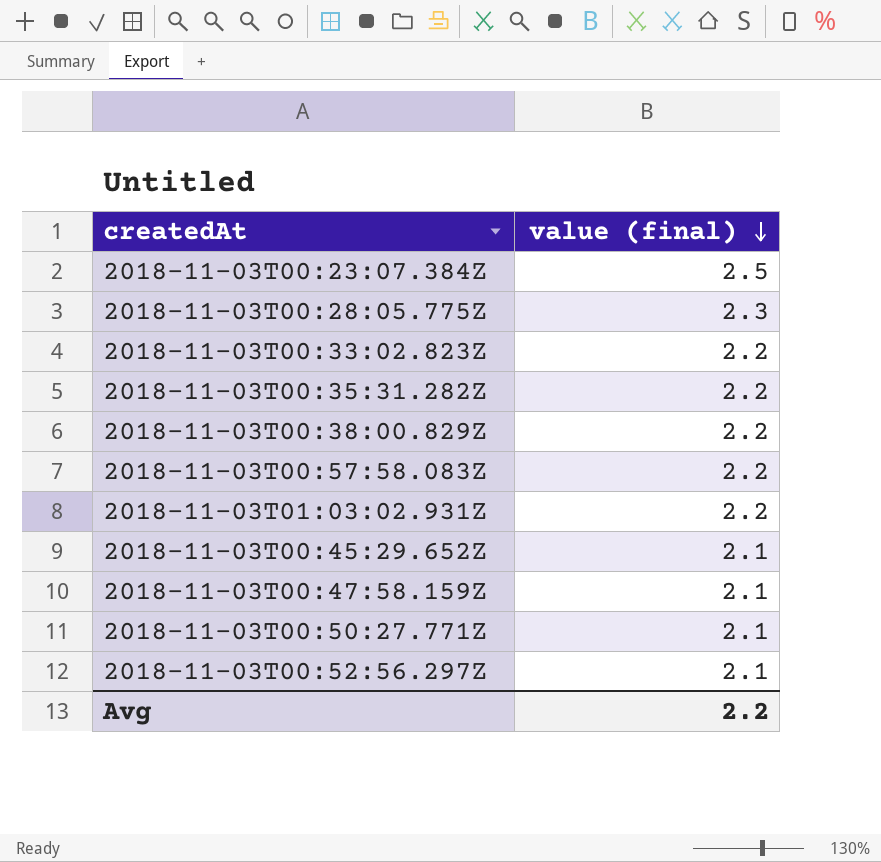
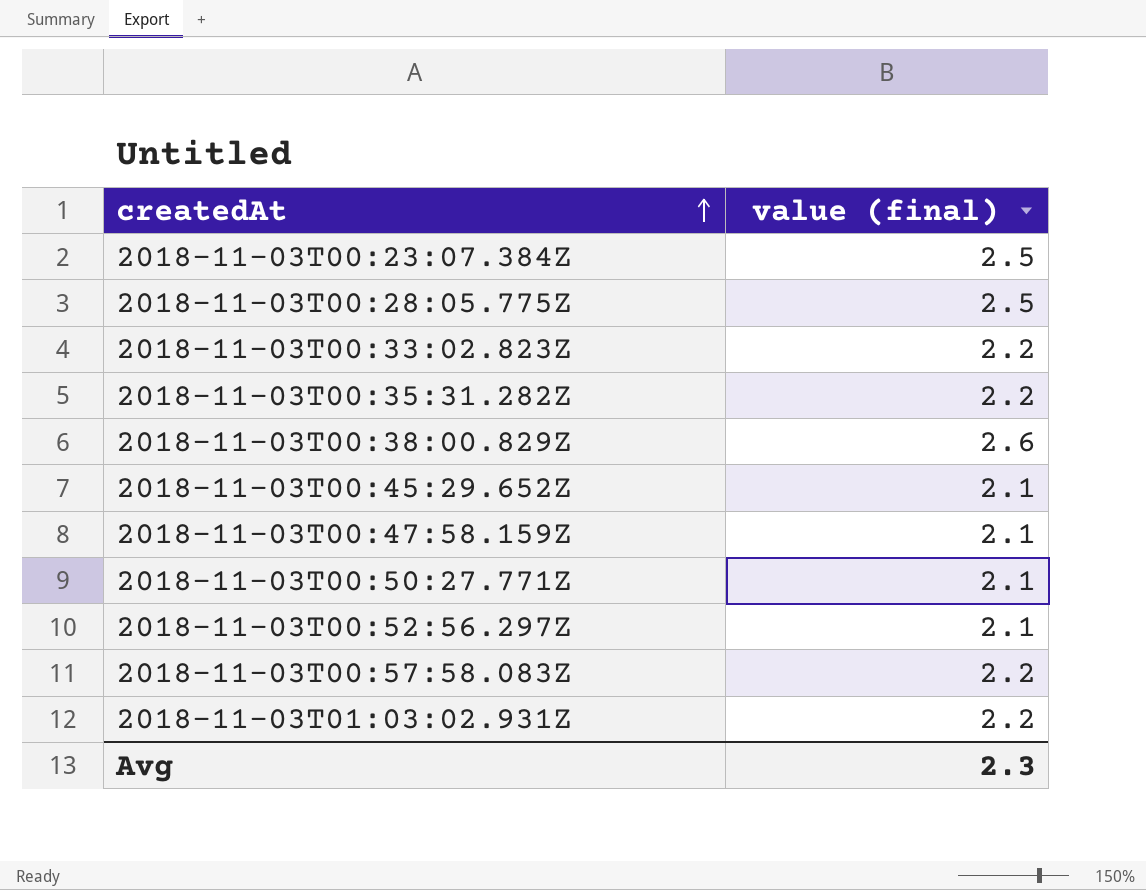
row order: value (final) descending -> createdAt ascending
2018-11-03T00:28:05.775Z | value (final): 2.3 -> 2.5
2018-11-03T00:38:00.829Z | value (final): 2.2 -> 2.6
Avg | value (final): 2.2 -> 2.3

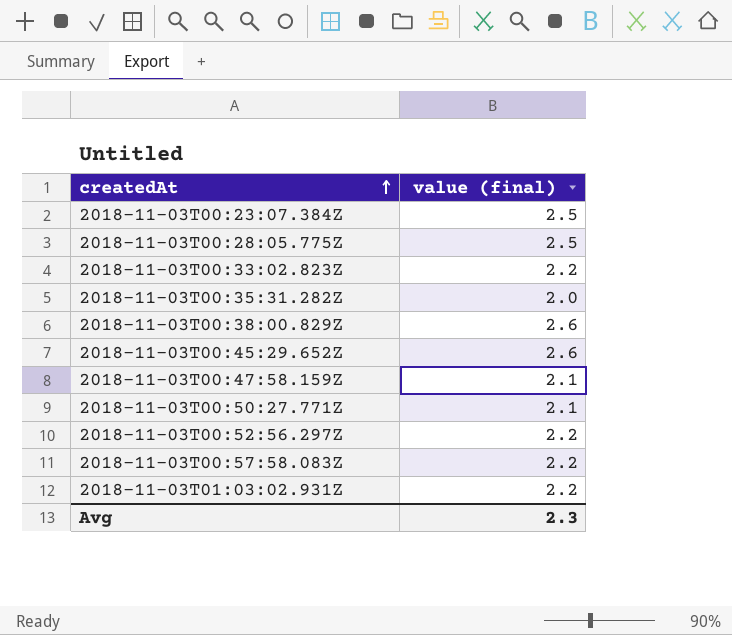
2018-11-03T00:35:31.282Z | value (final): 2.2 -> 2.0
2018-11-03T00:45:29.652Z | value (final): 2.1 -> 2.6
2018-11-03T00:52:56.297Z | value (final): 2.1 -> 2.2

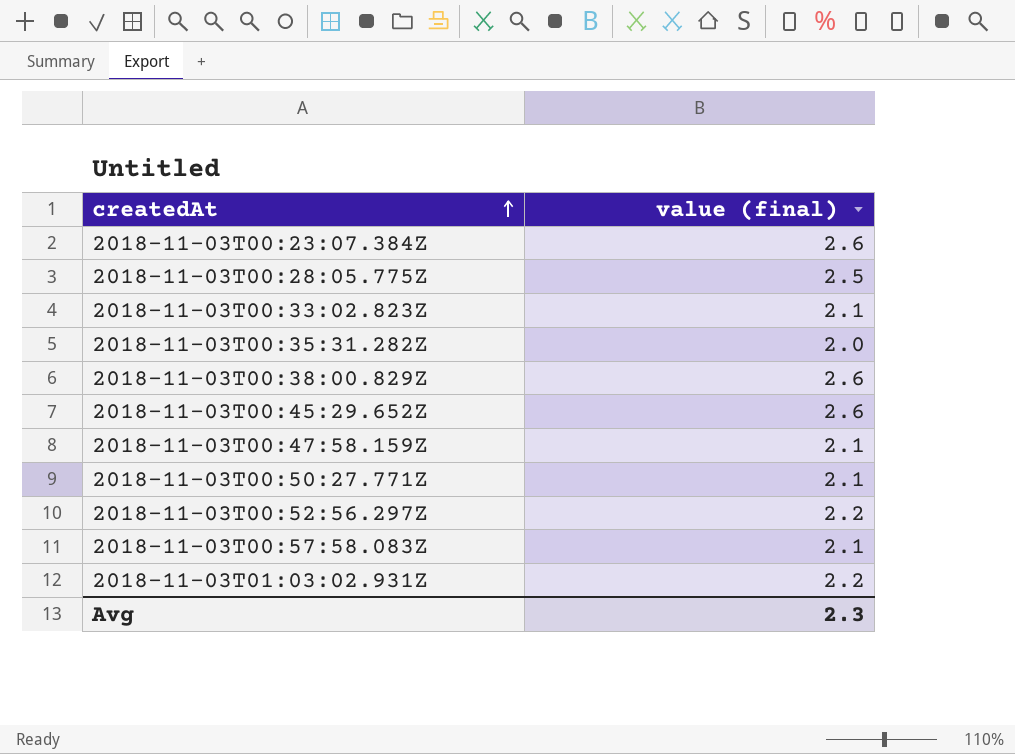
2018-11-03T00:23:07.384Z | value (final): 2.5 -> 2.6
2018-11-03T00:33:02.823Z | value (final): 2.2 -> 2.1
2018-11-03T00:57:58.083Z | value (final): 2.2 -> 2.1

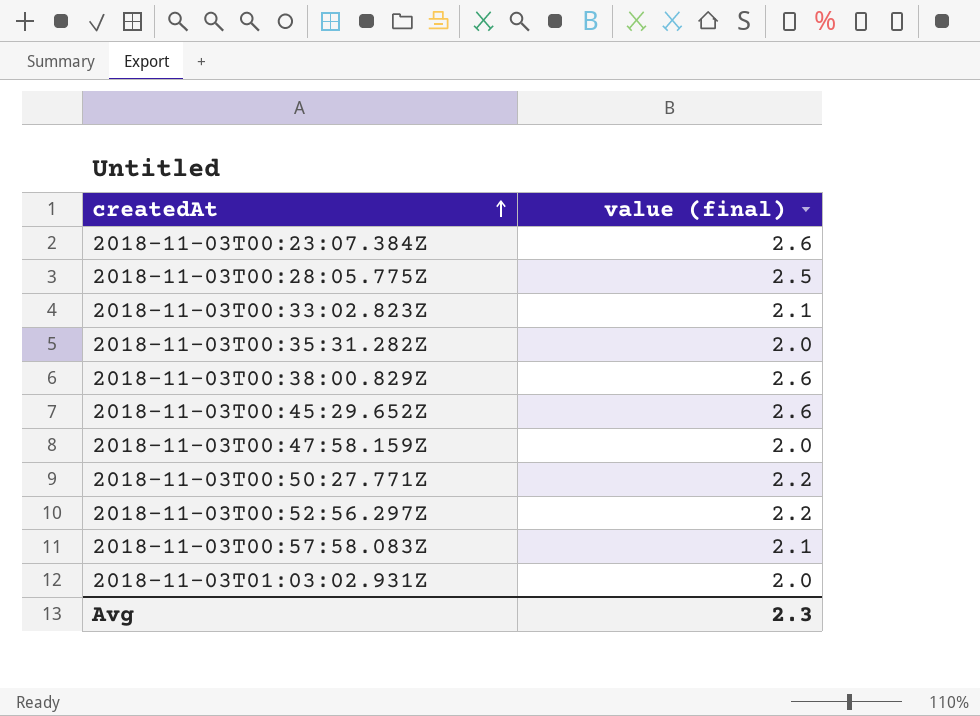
2018-11-03T00:47:58.159Z | value (final): 2.1 -> 2.0
2018-11-03T00:50:27.771Z | value (final): 2.1 -> 2.2
2018-11-03T01:03:02.931Z | value (final): 2.2 -> 2.0

